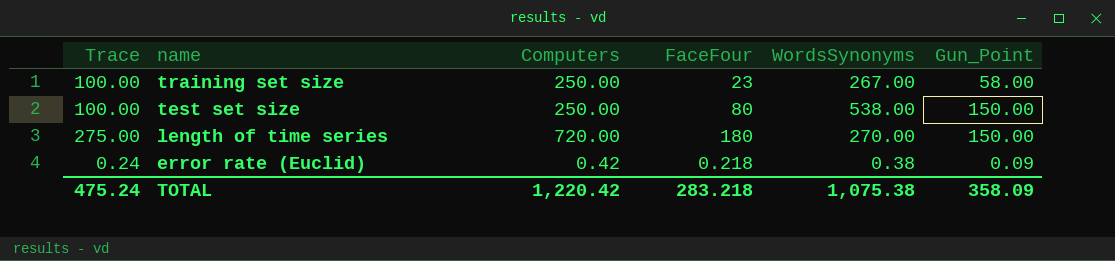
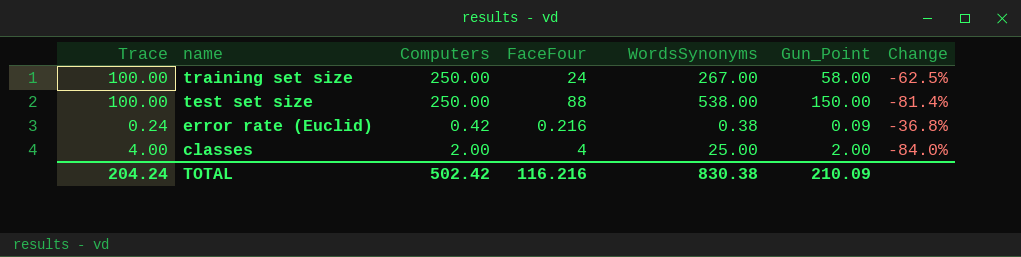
column Change | formula: none -> ([Trace] - [WordsSynonyms]) / [WordsSynonyms]
row length of time series: 275.00 | 720.00 | 180 | 270.00 | 150.00 -> none
training set size | FaceFour: 23 -> 24
test set size | FaceFour: 80 -> 88
error rate (Euclid) | FaceFour: 0.218 -> 0.216
row classes: none -> 4.00 | 2.00 | 4 | 25.00 | 2.00 | -84.0%
TOTAL | Trace: 475.24 -> 204.24
TOTAL | Computers: 1,220.42 -> 502.42
TOTAL | FaceFour: 283.218 -> 116.216
TOTAL | WordsSynonyms: 1,075.38 -> 830.38
TOTAL | Gun_Point: 358.09 -> 210.09

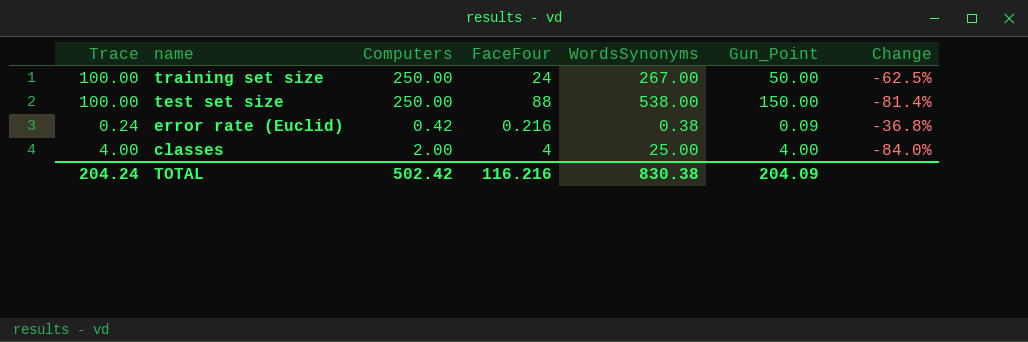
training set size | Gun_Point: 58.00 -> 50.00
classes | Gun_Point: 2.00 -> 4.00
TOTAL | Gun_Point: 210.09 -> 204.09

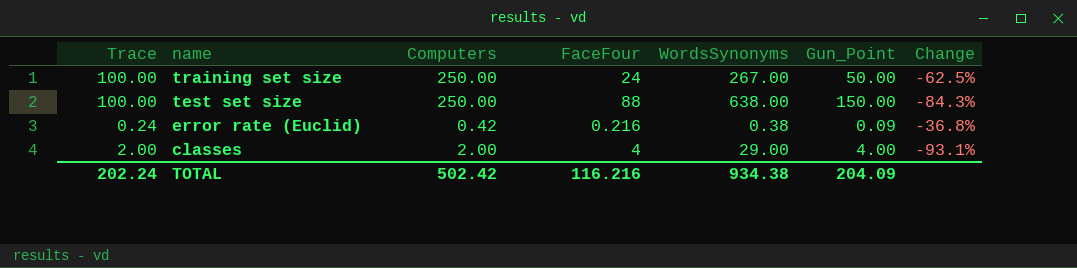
test set size | WordsSynonyms: 538.00 -> 638.00
test set size | Change: -81.4% -> -84.3%
classes | Trace: 4.00 -> 2.00
classes | WordsSynonyms: 25.00 -> 29.00
classes | Change: -84.0% -> -93.1%
TOTAL | Trace: 204.24 -> 202.24
TOTAL | WordsSynonyms: 830.38 -> 934.38

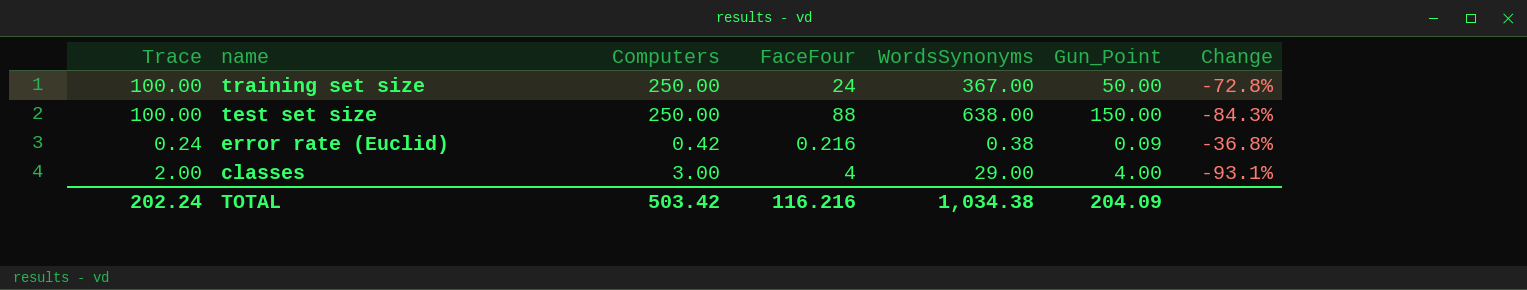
training set size | WordsSynonyms: 267.00 -> 367.00
training set size | Change: -62.5% -> -72.8%
classes | Computers: 2.00 -> 3.00
TOTAL | Computers: 502.42 -> 503.42
TOTAL | WordsSynonyms: 934.38 -> 1,034.38

